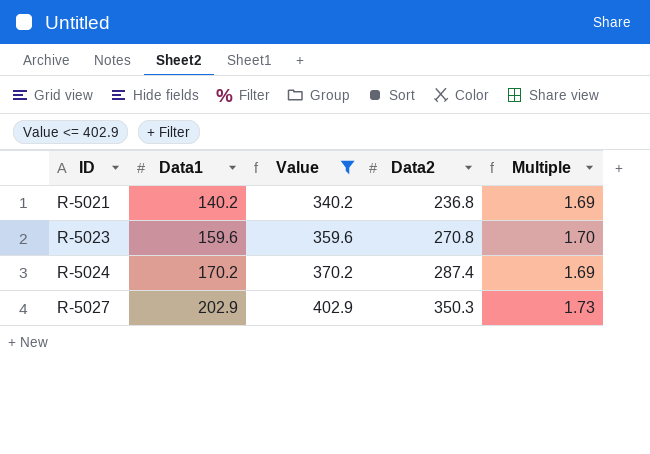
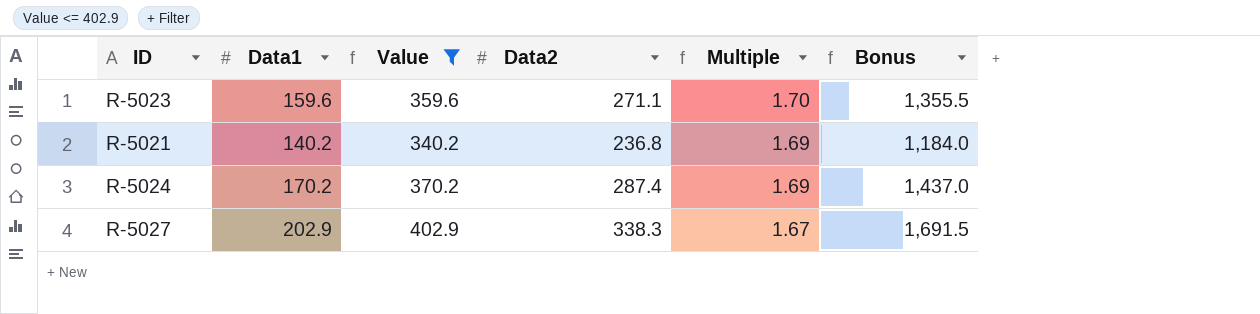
row order: ID ascending -> Multiple descending
column Bonus | formula: none -> [Data2] * 5
R-5023 | Data2: 270.8 -> 271.1
R-5027 | Data2: 350.3 -> 338.3
R-5027 | Multiple: 1.73 -> 1.67

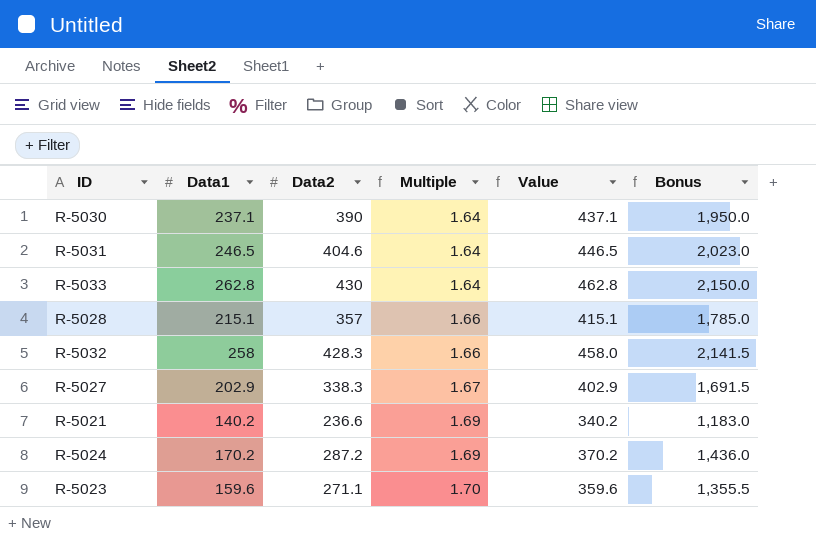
filter: Value <= 402.9 -> none
row order: Multiple descending -> Multiple ascending
column Value | position: 3 -> 5
R-5021 | Data2: 236.8 -> 236.6
R-5021 | Bonus: 1,184.0 -> 1,183.0
R-5024 | Data2: 287.4 -> 287.2
R-5024 | Bonus: 1,437.0 -> 1,436.0

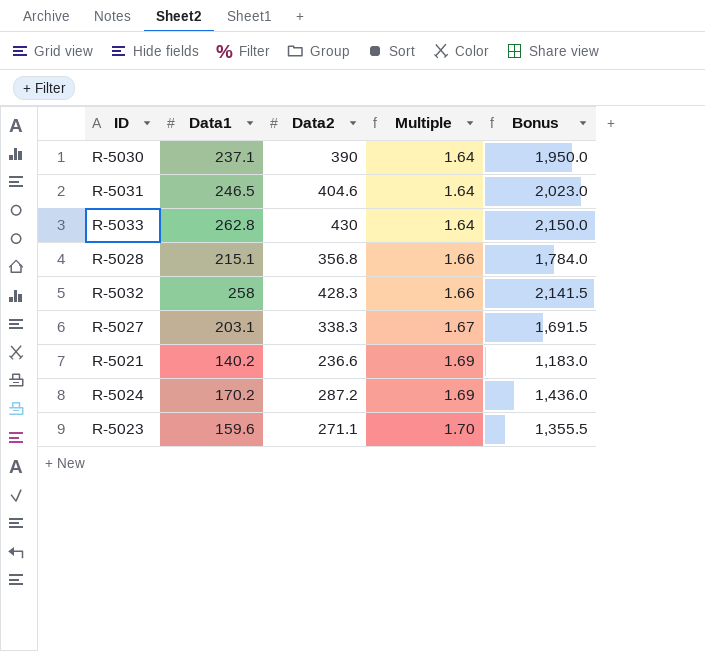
column Value | formula: [Data1] + 200 -> none
R-5028 | Data2: 357 -> 356.8
R-5028 | Bonus: 1,785.0 -> 1,784.0
R-5027 | Data1: 202.9 -> 203.1

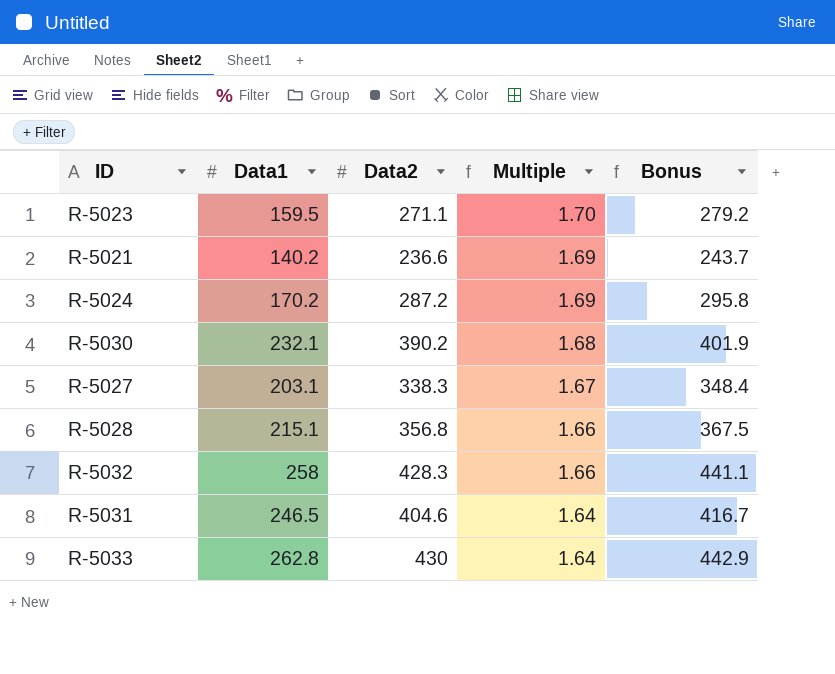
row order: Multiple ascending -> Multiple descending
column Bonus | formula: [Data2] * 5 -> [Data2] * 1.03
R-5023 | Data1: 159.6 -> 159.5
R-5030 | Data1: 237.1 -> 232.1
R-5030 | Data2: 390 -> 390.2
R-5030 | Multiple: 1.64 -> 1.68

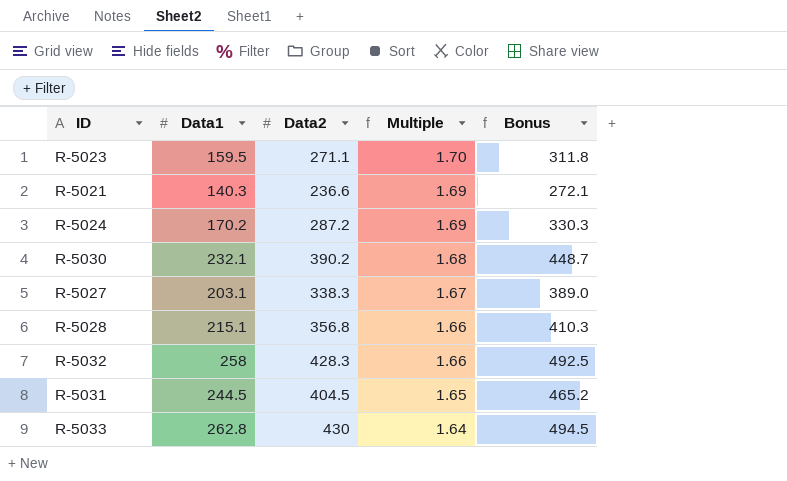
column Bonus | formula: [Data2] * 1.03 -> [Data2] * 1.15
R-5021 | Data1: 140.2 -> 140.3
R-5031 | Data1: 246.5 -> 244.5
R-5031 | Data2: 404.6 -> 404.5
R-5031 | Multiple: 1.64 -> 1.65

